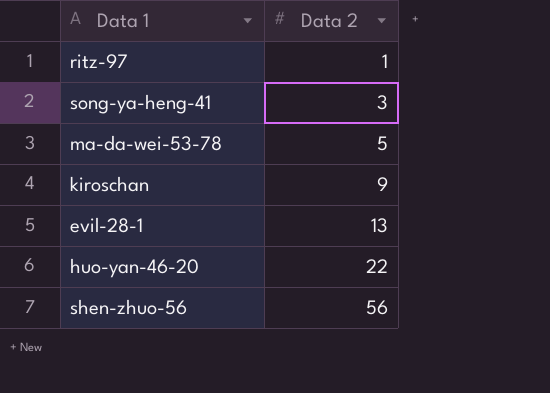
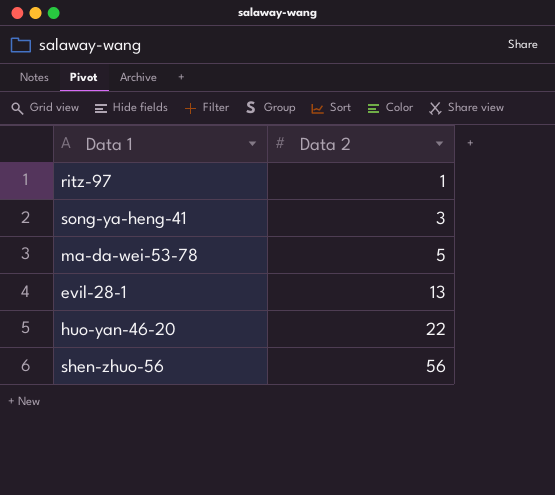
row kiroschan: 9 -> none

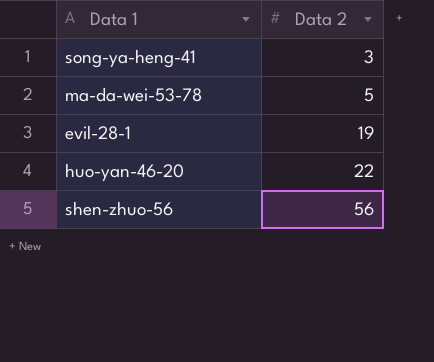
row ritz-97: 1 -> none
evil-28-1 | Data 2: 13 -> 19

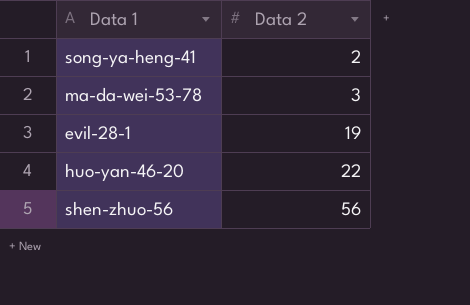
song-ya-heng-41 | Data 2: 3 -> 2
ma-da-wei-53-78 | Data 2: 5 -> 3

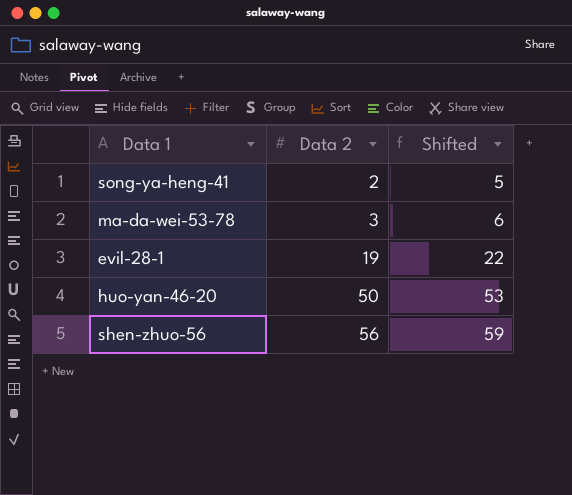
column Shifted | formula: none -> [Data 2] + 3
huo-yan-46-20 | Data 2: 22 -> 50

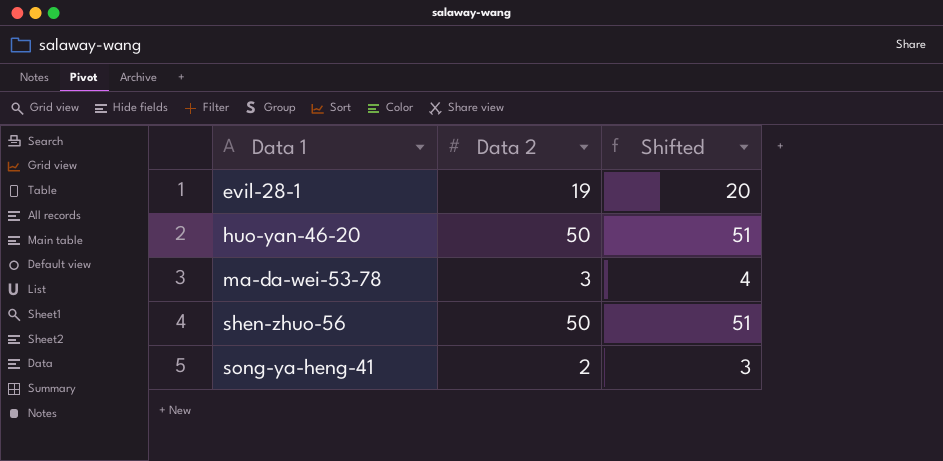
row order: Data 2 ascending -> Data 1 ascending
column Shifted | formula: [Data 2] + 3 -> [Data 2] + 1
shen-zhuo-56 | Data 2: 56 -> 50

